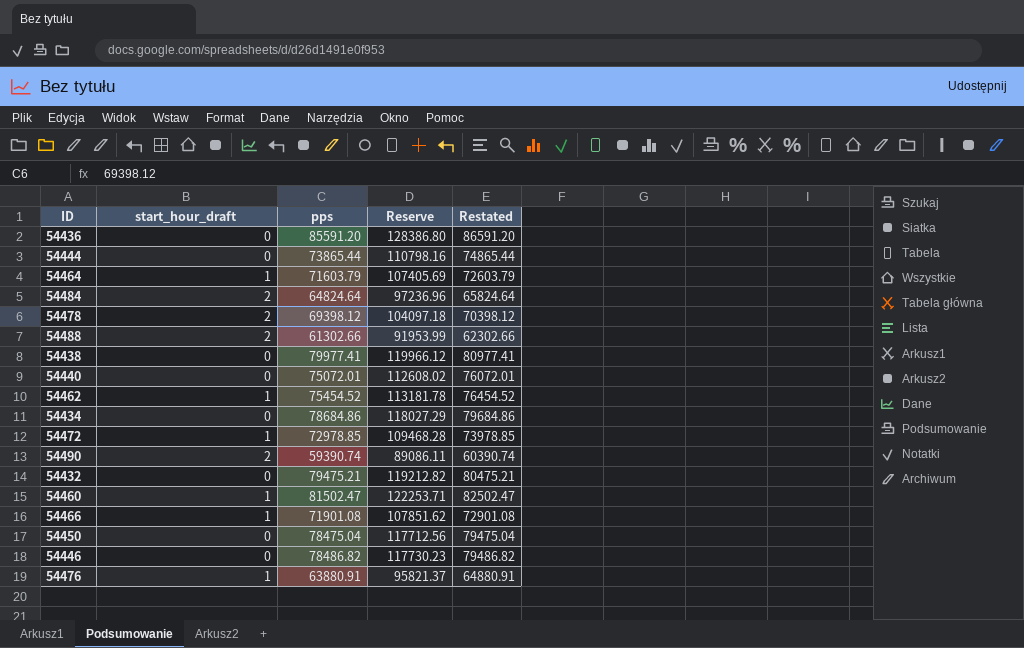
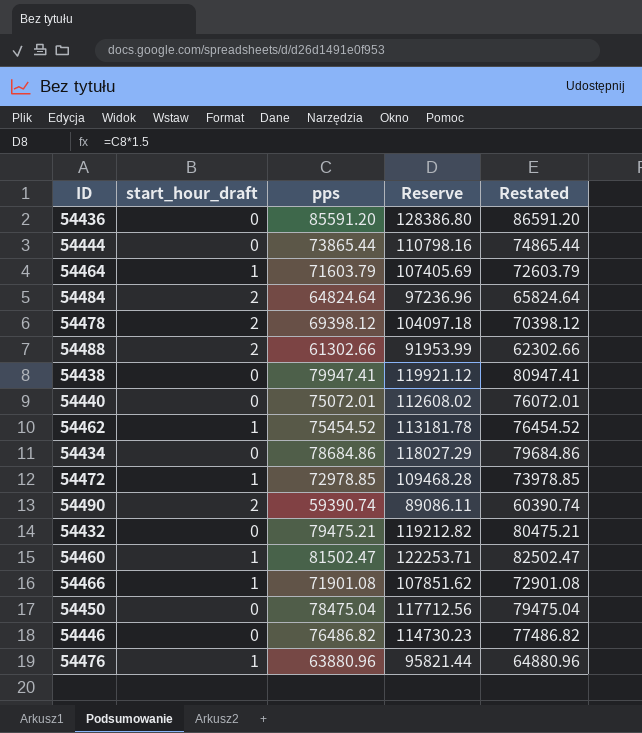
54438 | pps: 79977.41 -> 79947.41
54438 | Reserve: 119966.12 -> 119921.12
54438 | Restated: 80977.41 -> 80947.41
54446 | pps: 78486.82 -> 76486.82
54446 | Reserve: 117730.23 -> 114730.23
54446 | Restated: 79486.82 -> 77486.82
54476 | pps: 63880.91 -> 63880.96
54476 | Reserve: 95821.37 -> 95821.44
54476 | Restated: 64880.91 -> 64880.96

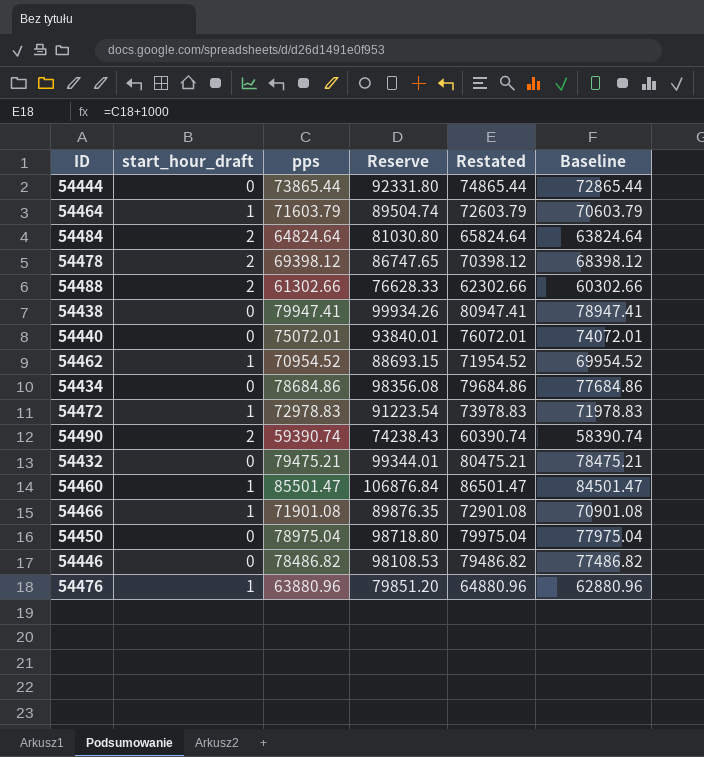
column Reserve | formula: [pps] * 1.5 -> [pps] * 1.25
column Baseline | formula: none -> [pps] - 1000
row 54436: 0 | 85591.20 | 128386.80 | 86591.20 -> none
54462 | pps: 75454.52 -> 70954.52
54462 | Restated: 76454.52 -> 71954.52
54472 | pps: 72978.85 -> 72978.83
54472 | Restated: 73978.85 -> 73978.83
54460 | pps: 81502.47 -> 85501.47
54460 | Restated: 82502.47 -> 86501.47
54450 | pps: 78475.04 -> 78975.04
54450 | Restated: 79475.04 -> 79975.04
54446 | pps: 76486.82 -> 78486.82
54446 | Restated: 77486.82 -> 79486.82

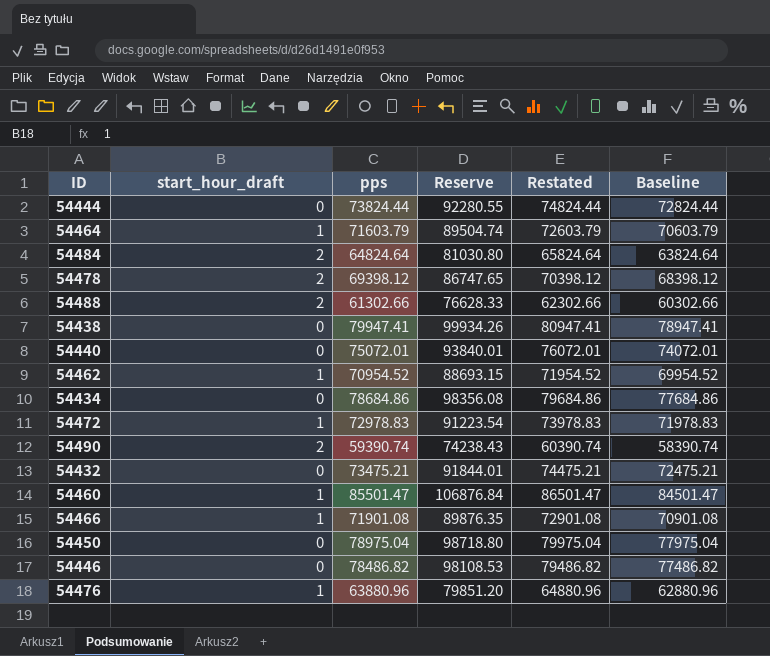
54444 | pps: 73865.44 -> 73824.44
54444 | Reserve: 92331.80 -> 92280.55
54444 | Restated: 74865.44 -> 74824.44
54444 | Baseline: 72865.44 -> 72824.44
54432 | pps: 79475.21 -> 73475.21
54432 | Reserve: 99344.01 -> 91844.01
54432 | Restated: 80475.21 -> 74475.21
54432 | Baseline: 78475.21 -> 72475.21

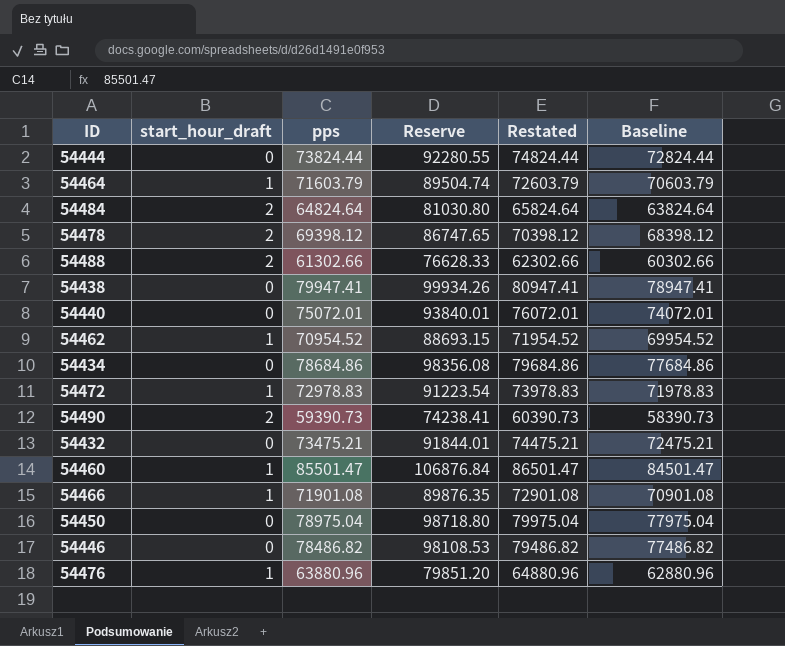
54490 | pps: 59390.74 -> 59390.73
54490 | Reserve: 74238.43 -> 74238.41
54490 | Restated: 60390.74 -> 60390.73
54490 | Baseline: 58390.74 -> 58390.73

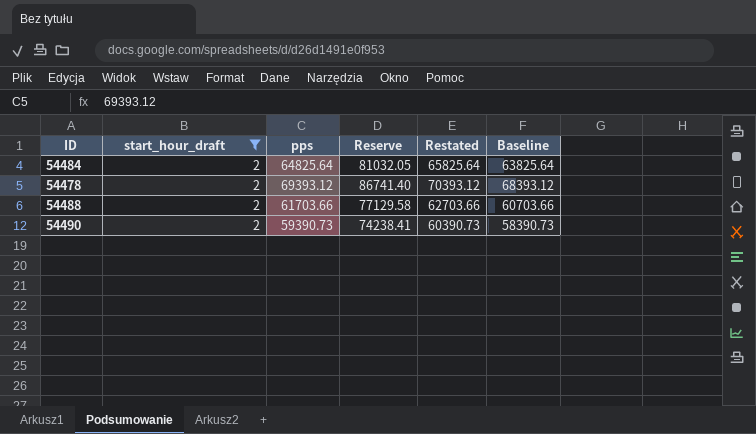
filter: none -> start_hour_draft = 2
54484 | pps: 64824.64 -> 64825.64
54484 | Reserve: 81030.80 -> 81032.05
54484 | Restated: 65824.64 -> 65825.64
54484 | Baseline: 63824.64 -> 63825.64
54478 | pps: 69398.12 -> 69393.12
54478 | Reserve: 86747.65 -> 86741.40
54478 | Restated: 70398.12 -> 70393.12
54478 | Baseline: 68398.12 -> 68393.12
54488 | pps: 61302.66 -> 61703.66
54488 | Reserve: 76628.33 -> 77129.58
54488 | Restated: 62302.66 -> 62703.66
54488 | Baseline: 60302.66 -> 60703.66

